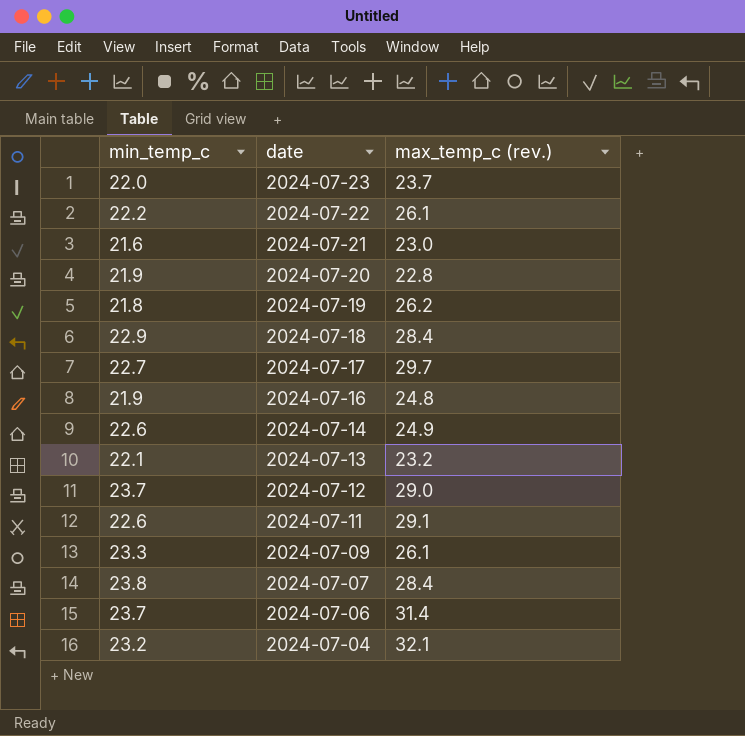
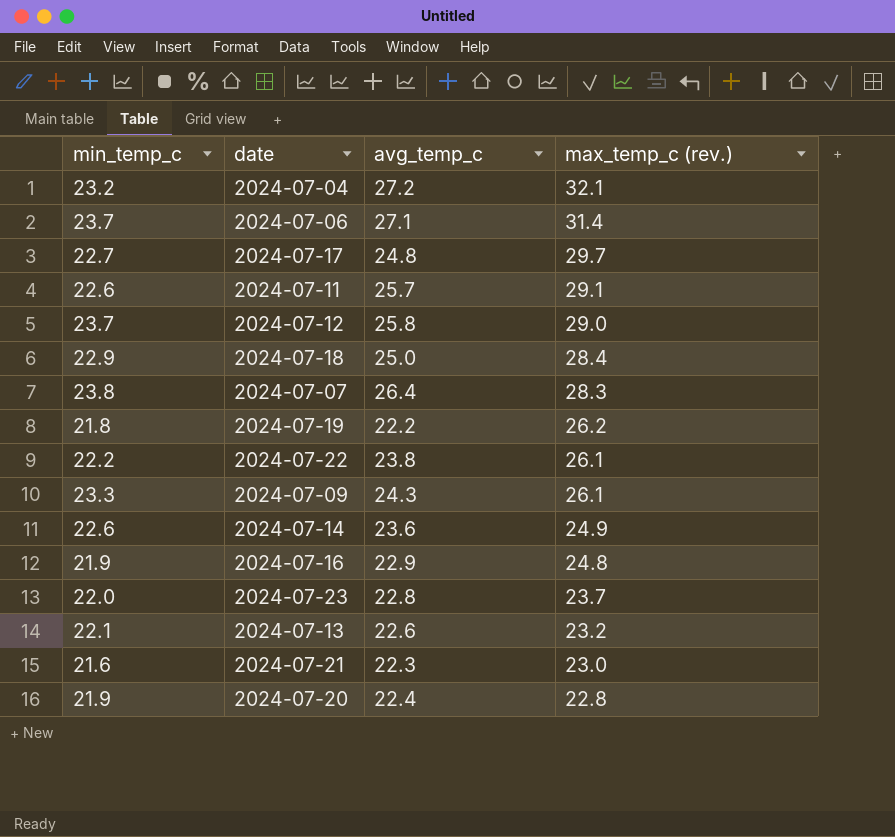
row order: date descending -> max_temp_c (rev.) descending
column avg_temp_c | position: none -> 3
2024-07-07 | max_temp_c (rev.): 28.4 -> 28.3

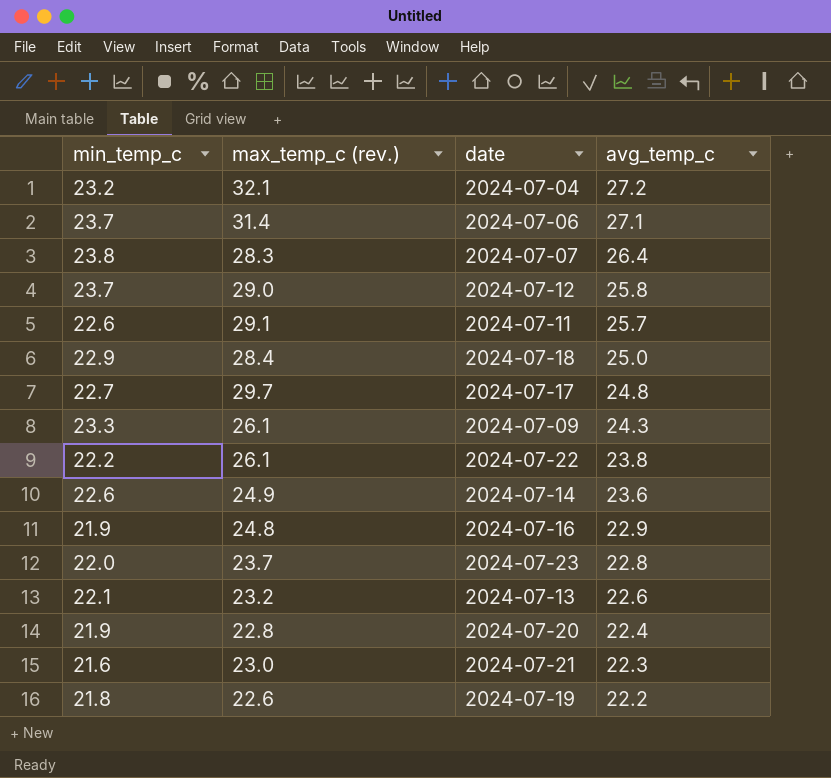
row order: max_temp_c (rev.) descending -> avg_temp_c descending
column max_temp_c (rev.) | position: 4 -> 2
2024-07-19 | max_temp_c (rev.): 26.2 -> 22.6

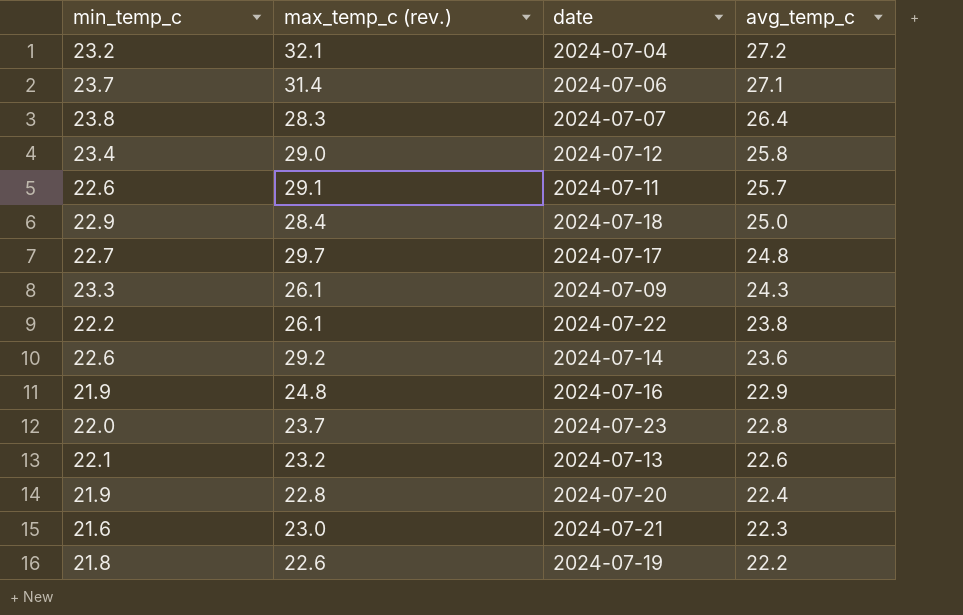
2024-07-12 | min_temp_c: 23.7 -> 23.4
2024-07-14 | max_temp_c (rev.): 24.9 -> 29.2

